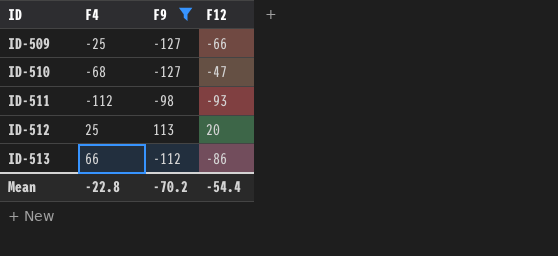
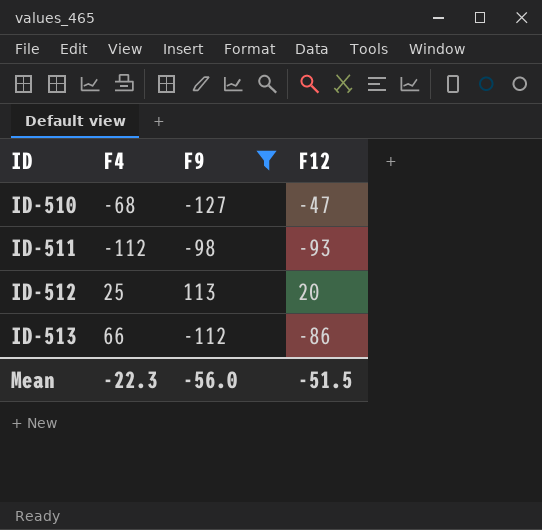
row ID-509: -25 | -127 | -66 -> none
Mean | F4: -22.8 -> -22.3
Mean | F9: -70.2 -> -56.0
Mean | F12: -54.4 -> -51.5

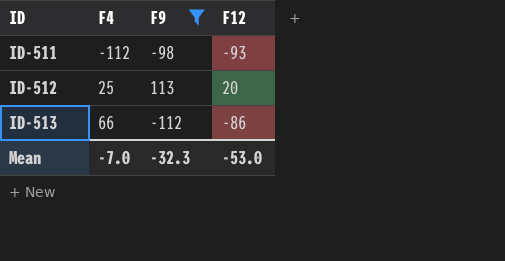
row ID-510: -68 | -127 | -47 -> none
Mean | F4: -22.3 -> -7.0
Mean | F9: -56.0 -> -32.3
Mean | F12: -51.5 -> -53.0

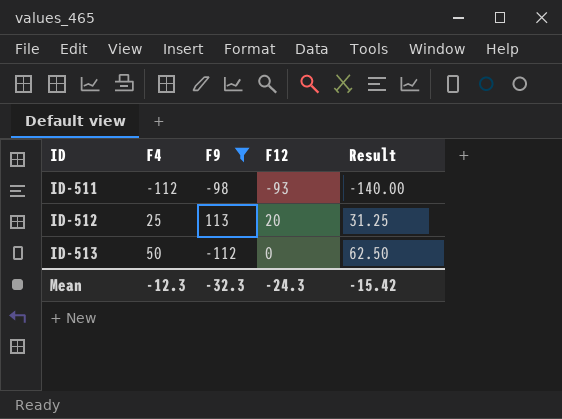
column Result | formula: none -> [F4] * 1.25
ID-513 | F4: 66 -> 50
ID-513 | F12: -86 -> 0
Mean | F4: -7.0 -> -12.3
Mean | F12: -53.0 -> -24.3

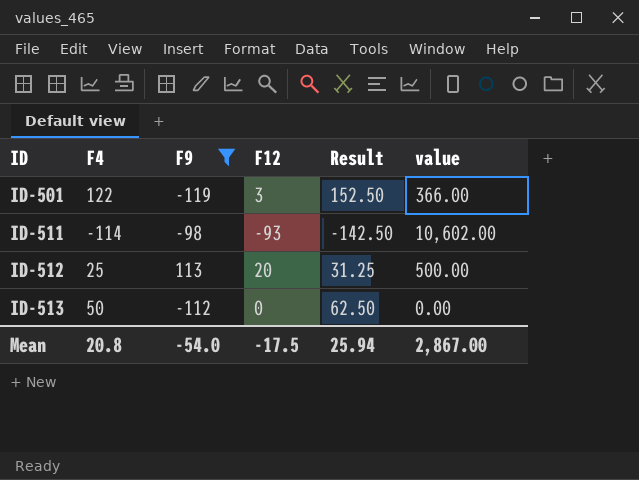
column value | formula: none -> [F4] * [F12]
row ID-501: none -> 122 | -119 | 3 | 152.50 | 366.00
ID-511 | F4: -112 -> -114
ID-511 | Result: -140.00 -> -142.50
Mean | F4: -12.3 -> 20.8
Mean | F9: -32.3 -> -54.0
Mean | F12: -24.3 -> -17.5
Mean | Result: -15.42 -> 25.94

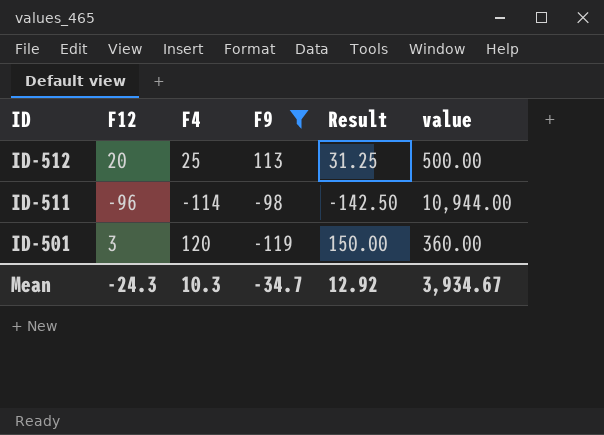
row order: ID ascending -> ID descending
column F12 | position: 4 -> 2
row ID-513: 50 | -112 | 0 | 62.50 | 0.00 -> none
ID-511 | F12: -93 -> -96
ID-511 | value: 10,602.00 -> 10,944.00
ID-501 | F4: 122 -> 120
ID-501 | Result: 152.50 -> 150.00
ID-501 | value: 366.00 -> 360.00
Mean | F12: -17.5 -> -24.3
Mean | F4: 20.8 -> 10.3
Mean | F9: -54.0 -> -34.7
Mean | Result: 25.94 -> 12.92
Mean | value: 2,867.00 -> 3,934.67

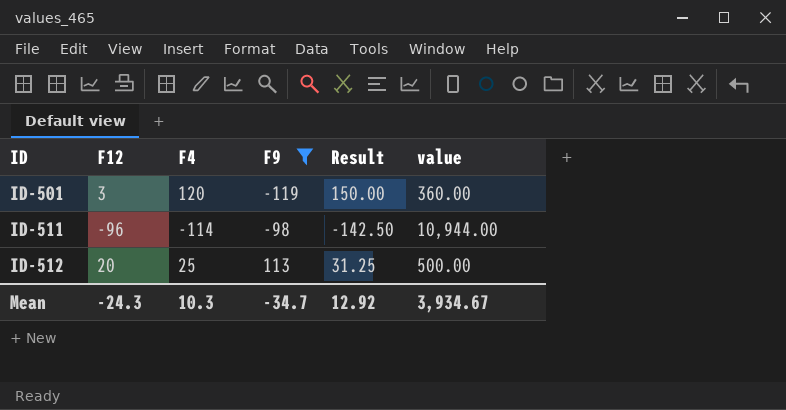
row order: ID descending -> ID ascending

